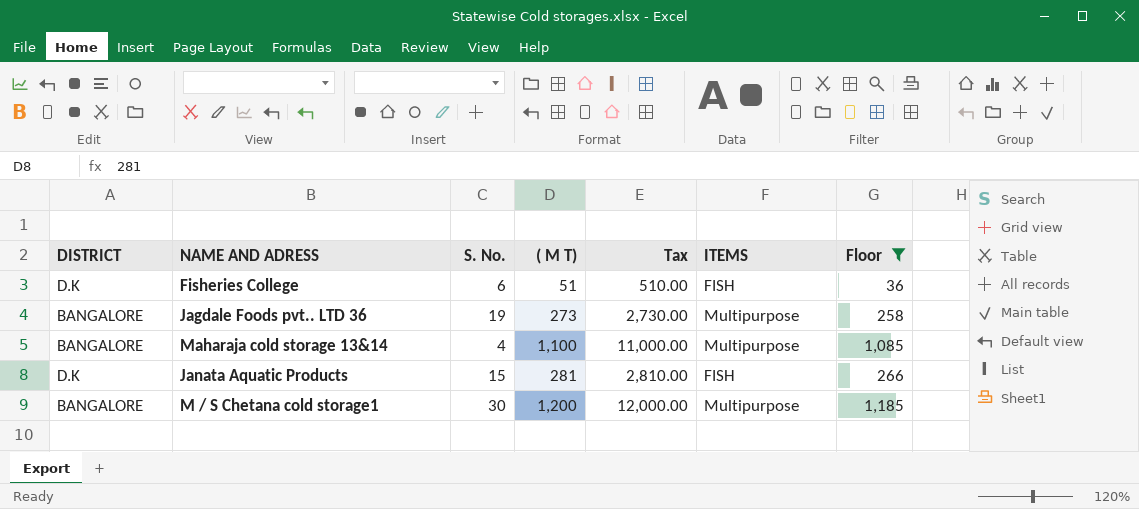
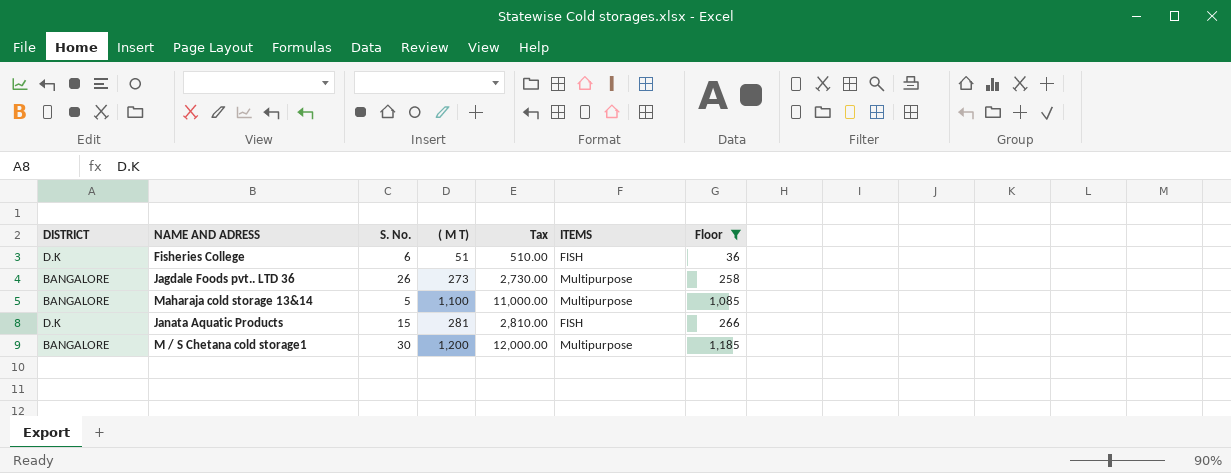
Jagdale Foods pvt.. LTD 36 | S. No.: 19 -> 26
Maharaja cold storage 13&14 | S. No.: 4 -> 5

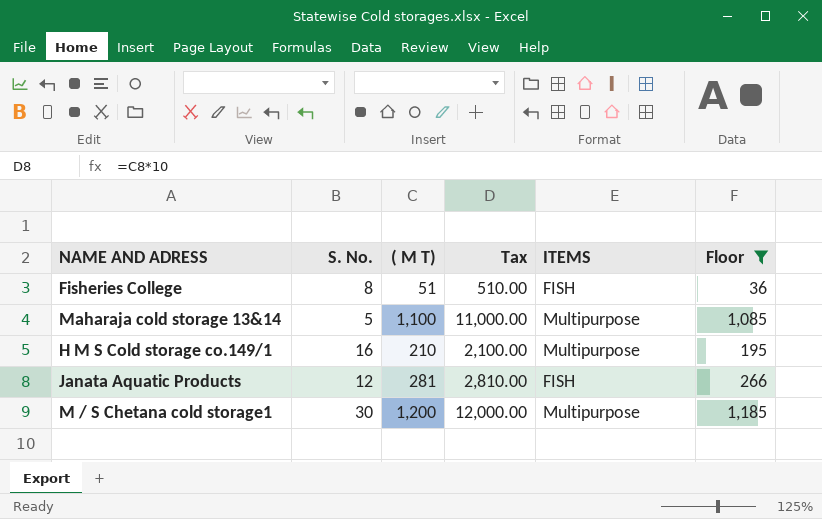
column DISTRICT | position: 1 -> none
row Jagdale Foods pvt.. LTD 36: BANGALORE | 26 | 273 | 2,730.00 | Multipurpose | 258 -> none
Fisheries College | S. No.: 6 -> 8
row H M S Cold storage co.149/1: none -> 16 | 210 | 2,100.00 | Multipurpose | 195
Janata Aquatic Products | S. No.: 15 -> 12

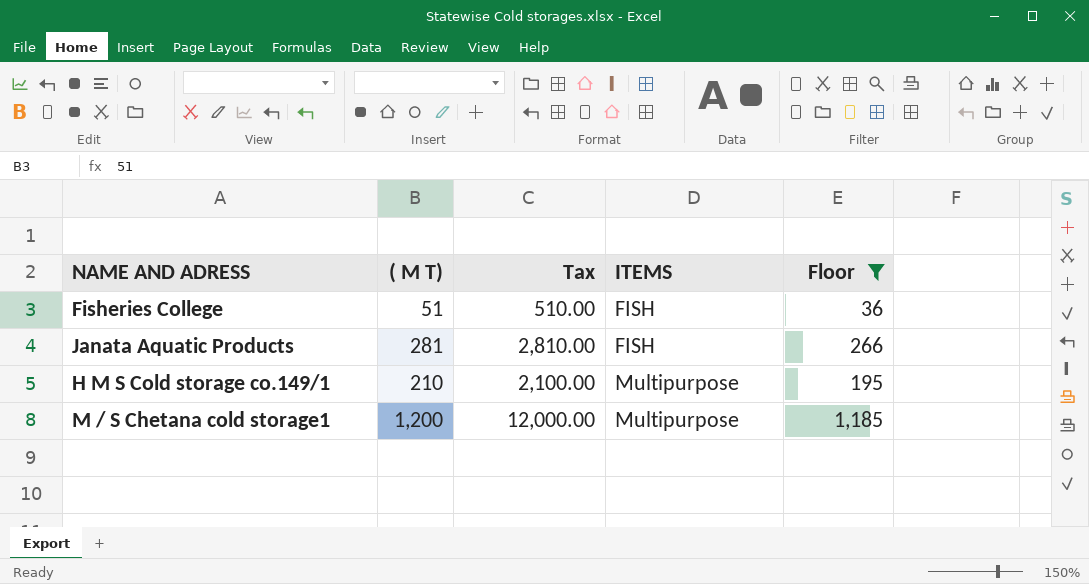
row order: none -> ITEMS ascending
column S. No. | position: 2 -> none
row Maharaja cold storage 13&14: 5 | 1,100 | 11,000.00 | Multipurpose | 1,085 -> none

